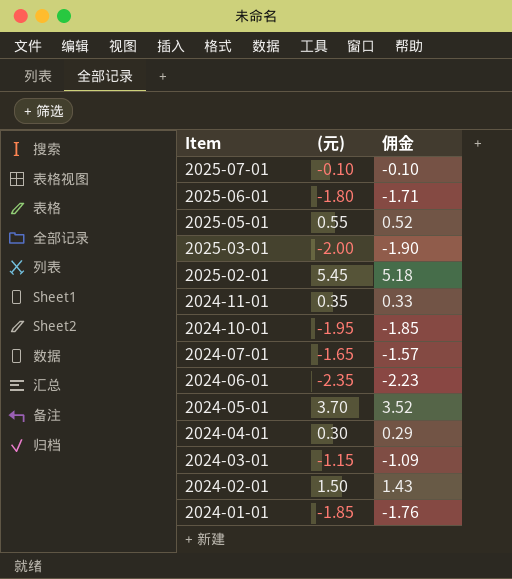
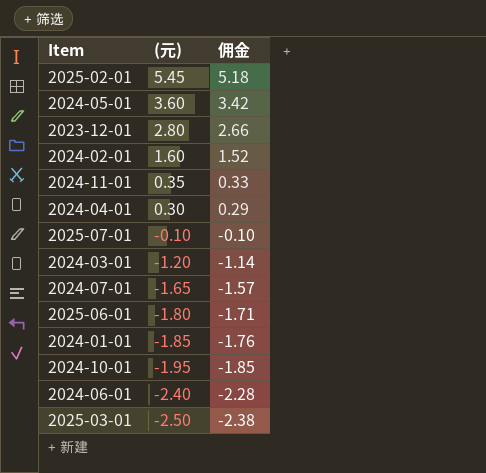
row order: Item descending -> (元) descending
row 2025-05-01: 0.55 | 0.52 -> none
2024-05-01 | (元): 3.70 -> 3.60
2024-05-01 | 佣金: 3.52 -> 3.42
row 2023-12-01: none -> 2.80 | 2.66
2024-02-01 | (元): 1.50 -> 1.60
2024-02-01 | 佣金: 1.43 -> 1.52
2024-03-01 | (元): -1.15 -> -1.20
2024-03-01 | 佣金: -1.09 -> -1.14
2024-06-01 | (元): -2.35 -> -2.40
2024-06-01 | 佣金: -2.23 -> -2.28
2025-03-01 | (元): -2.00 -> -2.50
2025-03-01 | 佣金: -1.90 -> -2.38

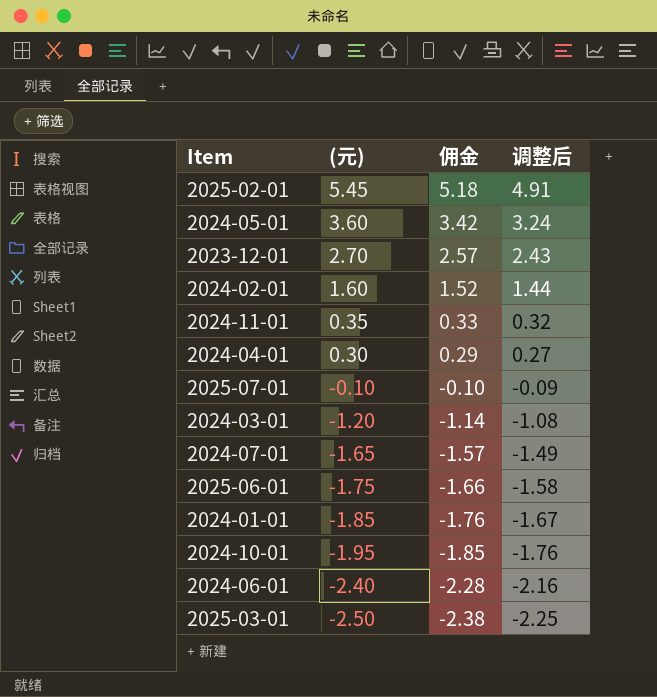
column 调整后 | formula: none -> [(元)] * 0.9
2023-12-01 | (元): 2.80 -> 2.70
2023-12-01 | 佣金: 2.66 -> 2.57
2025-06-01 | (元): -1.80 -> -1.75
2025-06-01 | 佣金: -1.71 -> -1.66

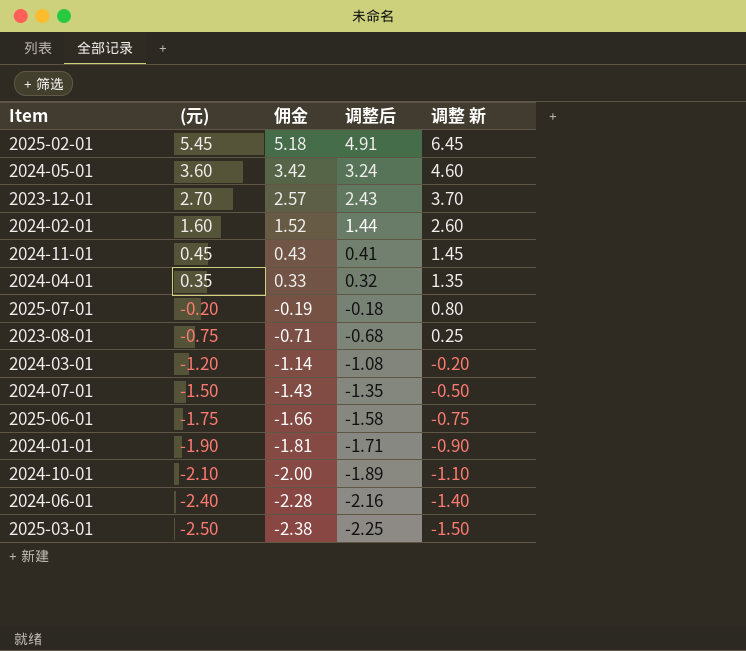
column 调整 新 | formula: none -> [(元)] + 1
2024-11-01 | (元): 0.35 -> 0.45
2024-11-01 | 佣金: 0.33 -> 0.43
2024-11-01 | 调整后: 0.32 -> 0.41
2024-04-01 | (元): 0.30 -> 0.35
2024-04-01 | 佣金: 0.29 -> 0.33
2024-04-01 | 调整后: 0.27 -> 0.32
2025-07-01 | (元): -0.10 -> -0.20
2025-07-01 | 佣金: -0.10 -> -0.19
2025-07-01 | 调整后: -0.09 -> -0.18
row 2023-08-01: none -> -0.75 | -0.71 | -0.68 | 0.25
2024-07-01 | (元): -1.65 -> -1.50
2024-07-01 | 佣金: -1.57 -> -1.43
2024-07-01 | 调整后: -1.49 -> -1.35
2024-01-01 | (元): -1.85 -> -1.90
2024-01-01 | 佣金: -1.76 -> -1.81
2024-01-01 | 调整后: -1.67 -> -1.71
2024-10-01 | (元): -1.95 -> -2.10
2024-10-01 | 佣金: -1.85 -> -2.00
2024-10-01 | 调整后: -1.76 -> -1.89

